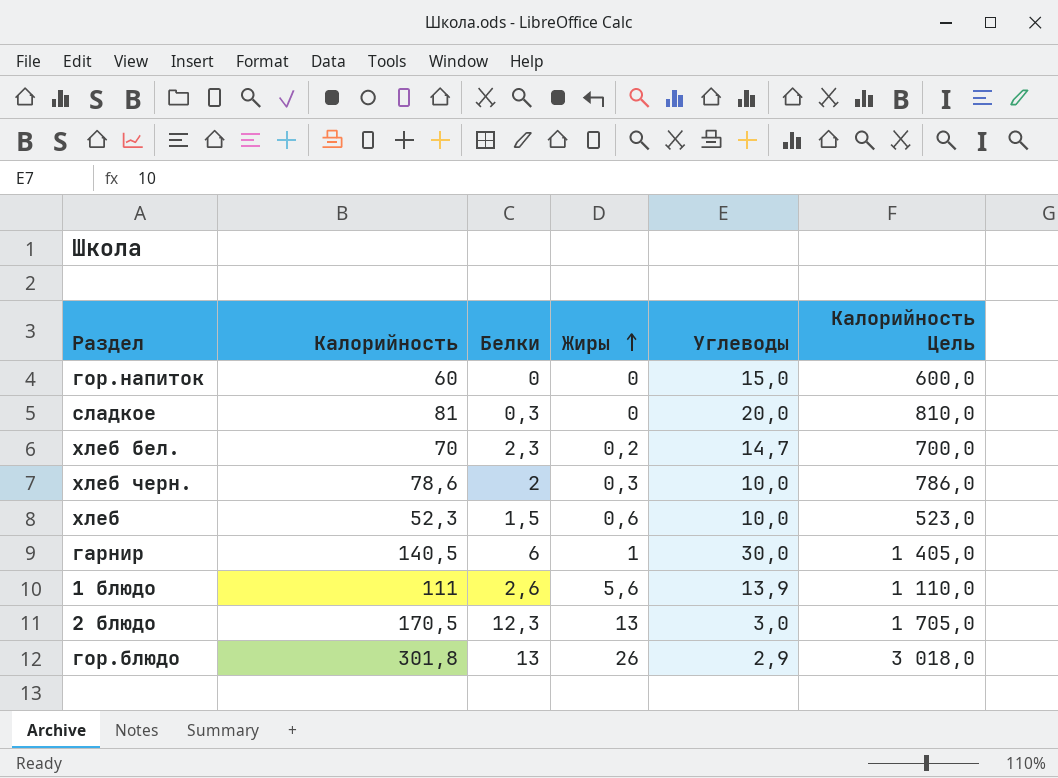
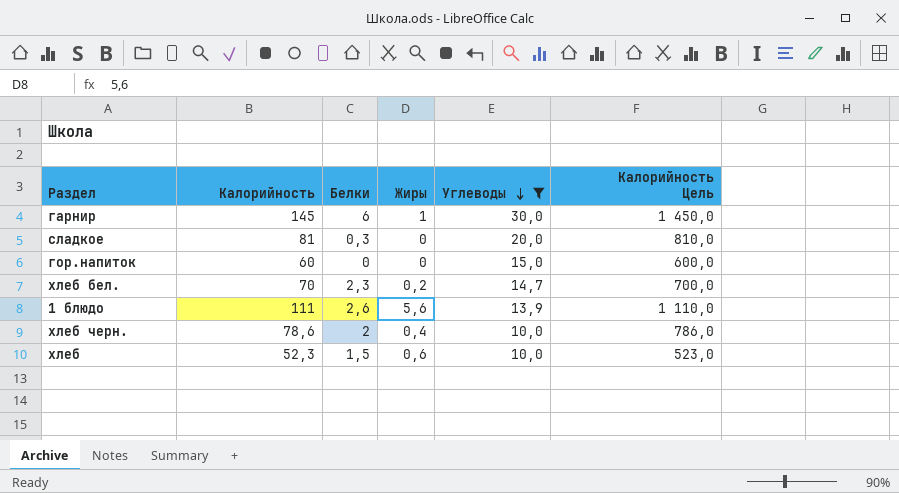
filter: none -> Углеводы >= 10,0
row order: Жиры ascending -> Углеводы descending
гарнир | Калорийность: 140,5 -> 145
гарнир | Калорийность Цель: 1 405,0 -> 1 450,0
хлеб черн. | Жиры: 0,3 -> 0,4

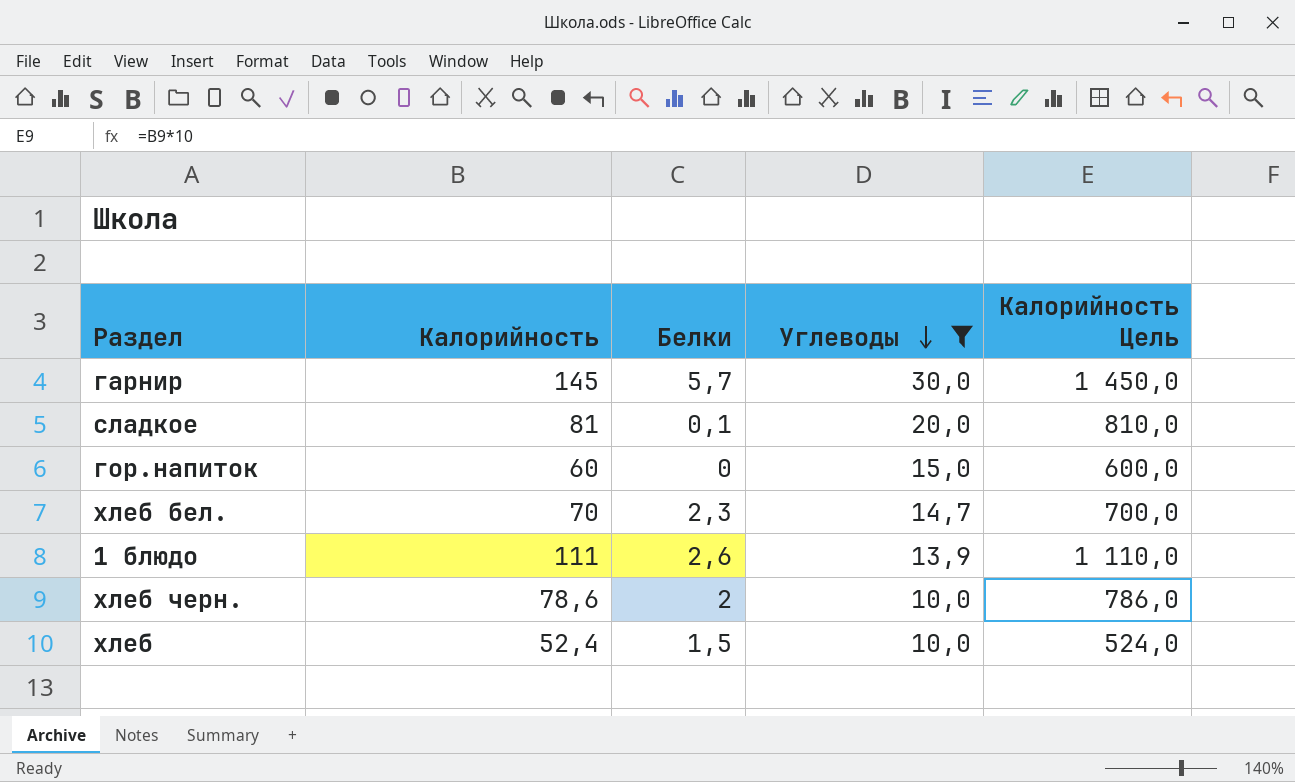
column Жиры | position: 4 -> none
гарнир | Белки: 6 -> 5,7
сладкое | Белки: 0,3 -> 0,1
хлеб | Калорийность: 52,3 -> 52,4
хлеб | Калорийность Цель: 523,0 -> 524,0

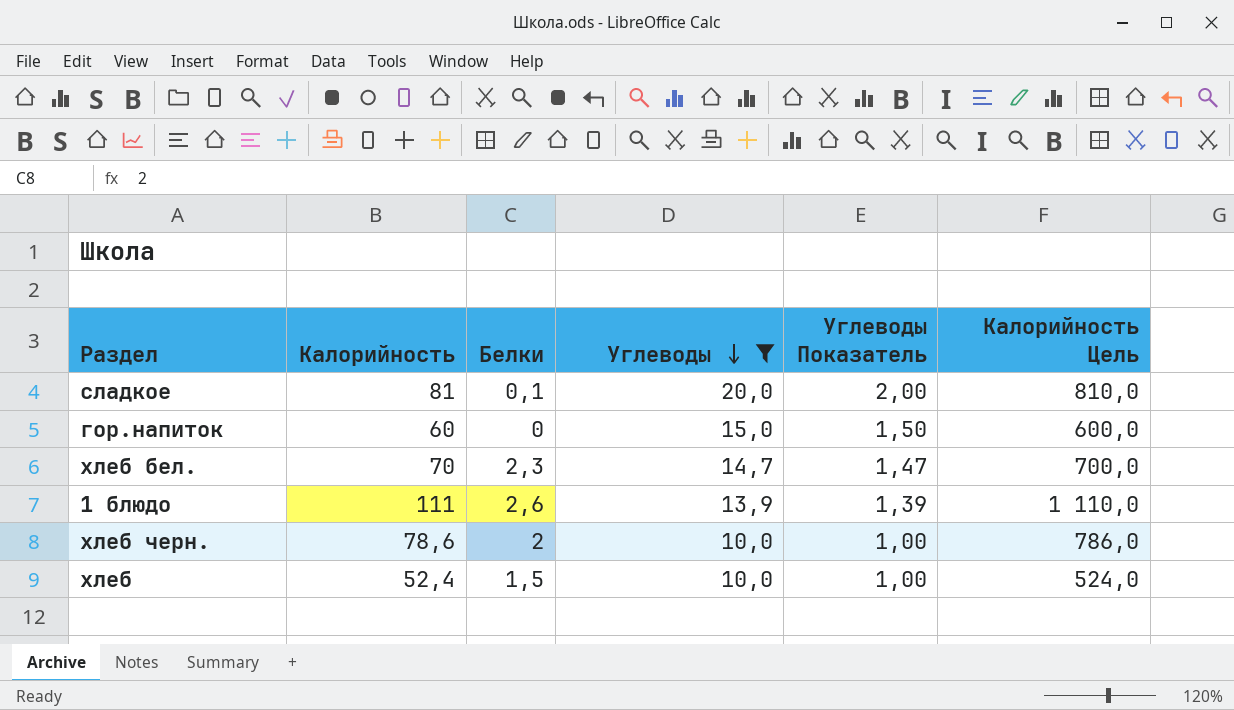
column Углеводы Показатель | formula: none -> [Углеводы] * 0,1
row гарнир: 145 | 5,7 | 30,0 | 1 450,0 -> none

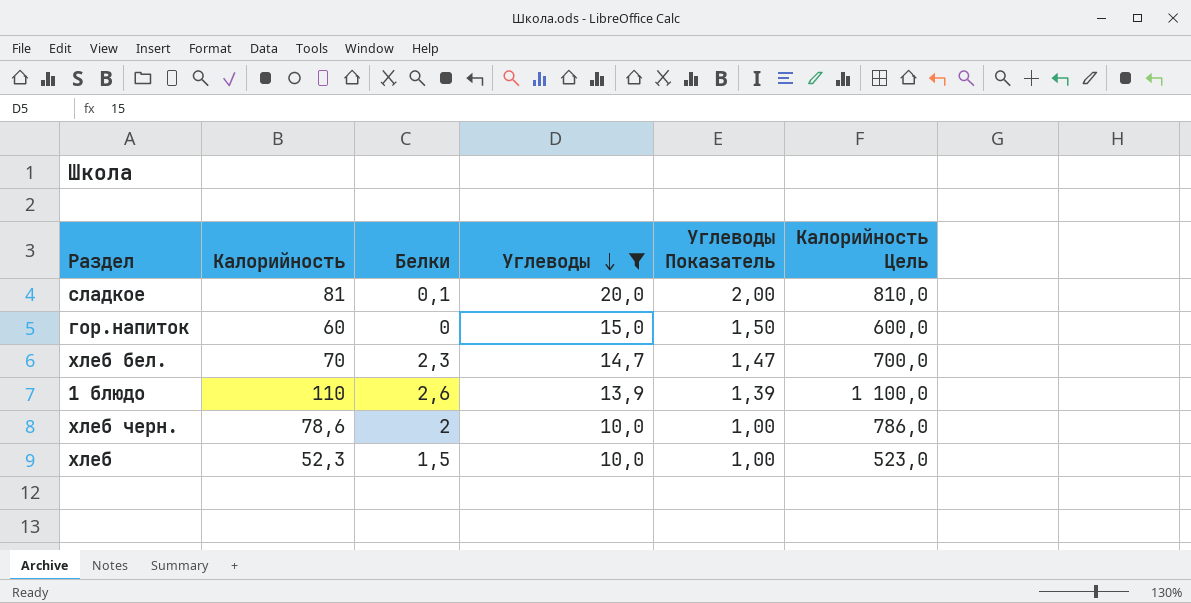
1 блюдо | Калорийность: 111 -> 110
1 блюдо | Калорийность Цель: 1 110,0 -> 1 100,0
хлеб | Калорийность: 52,4 -> 52,3
хлеб | Калорийность Цель: 524,0 -> 523,0

